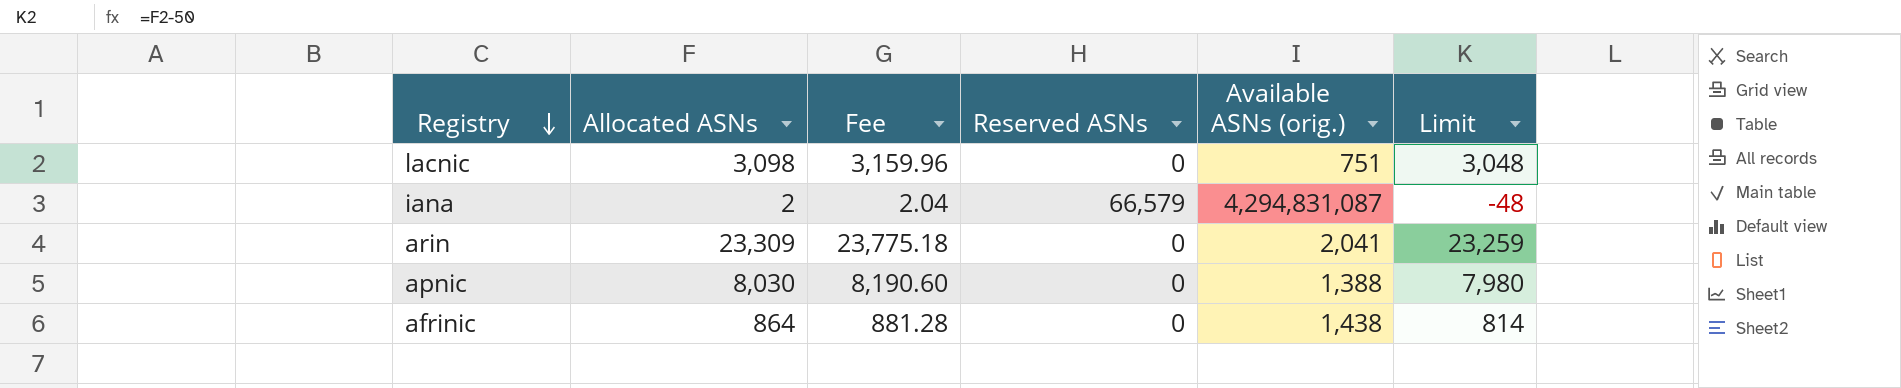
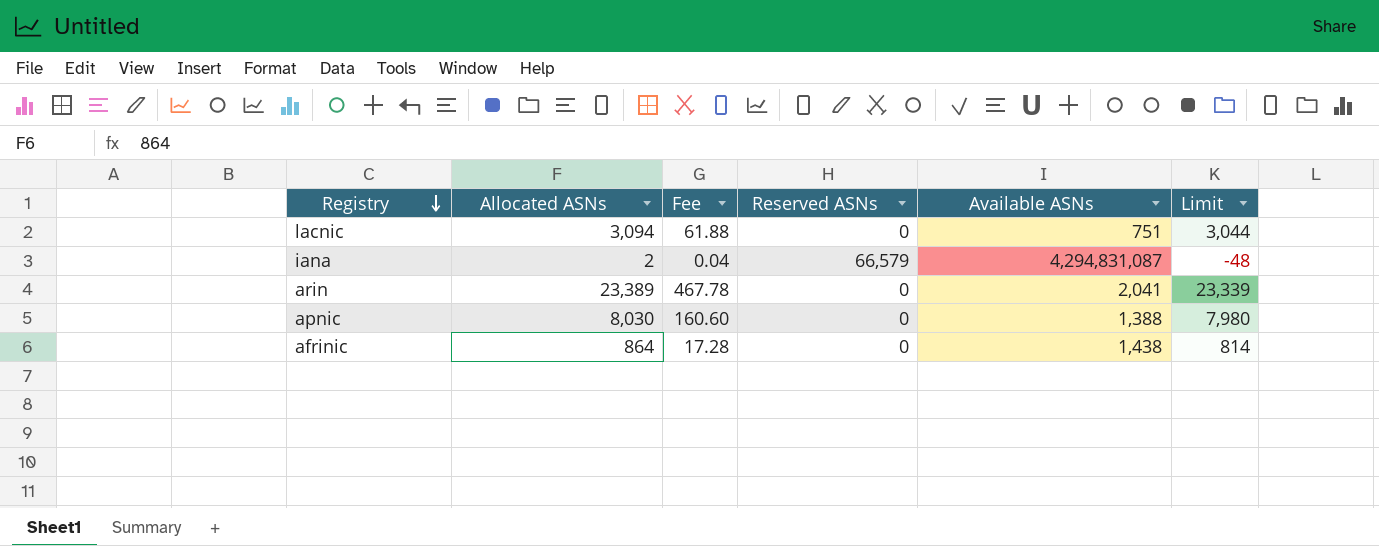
column Fee | formula: [Allocated ASNs] * 1.02 -> [Allocated ASNs] * 0.02
column name: Available ASNs (orig.) -> Available ASNs
lacnic | Allocated ASNs: 3,098 -> 3,094
lacnic | Limit: 3,048 -> 3,044
arin | Allocated ASNs: 23,309 -> 23,389
arin | Limit: 23,259 -> 23,339

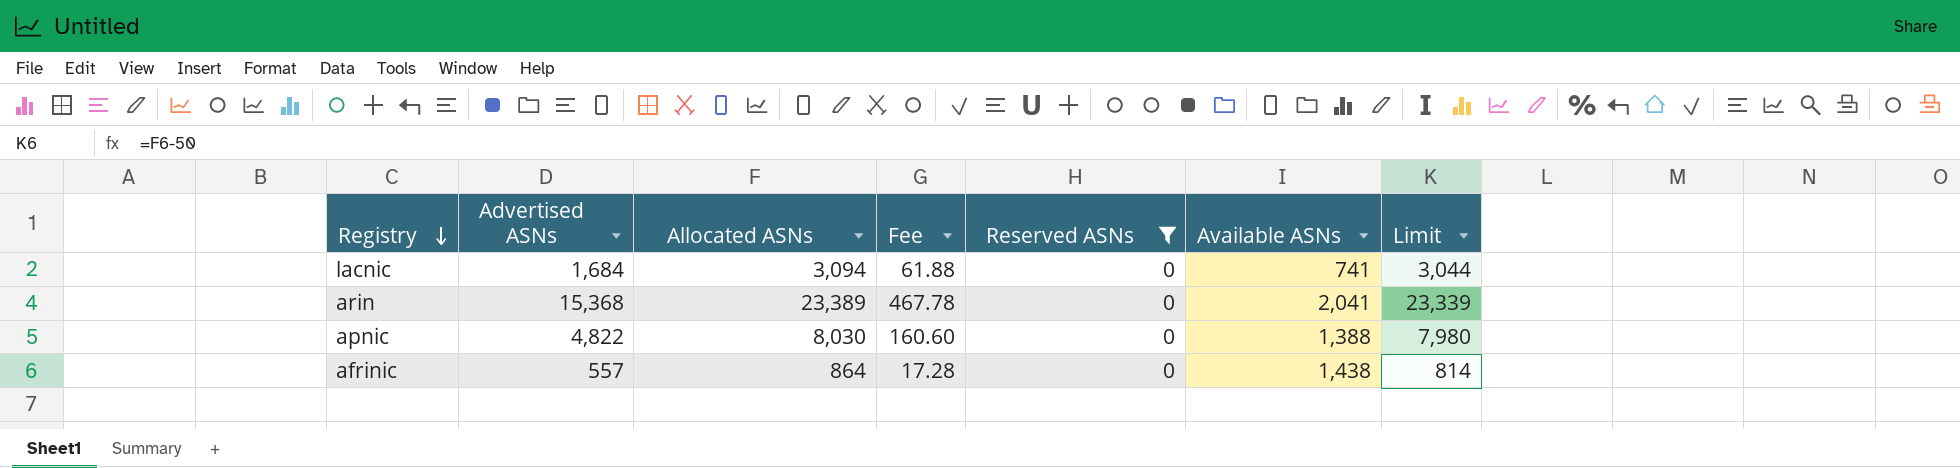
filter: none -> Reserved ASNs = 0
column Advertised ASNs | position: none -> 2
lacnic | Available ASNs: 751 -> 741

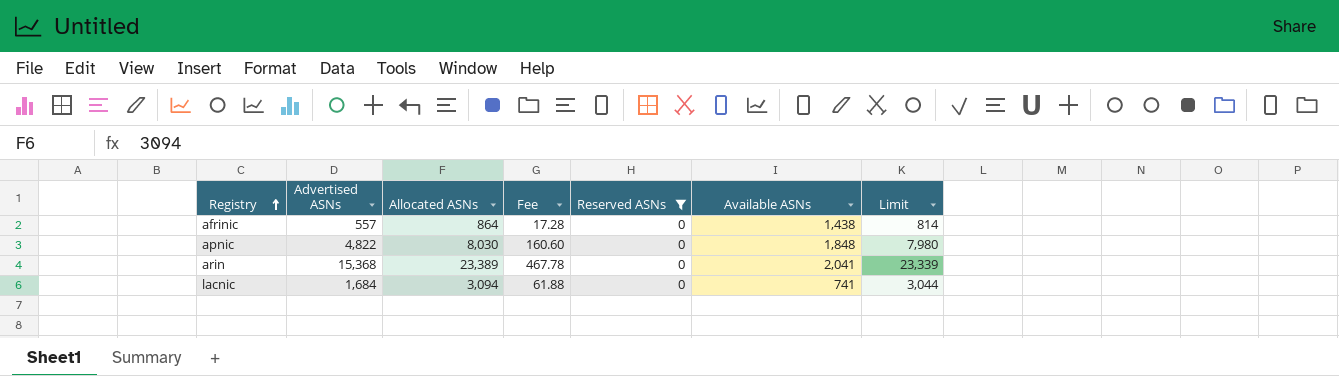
row order: Registry descending -> Registry ascending
apnic | Available ASNs: 1,388 -> 1,848

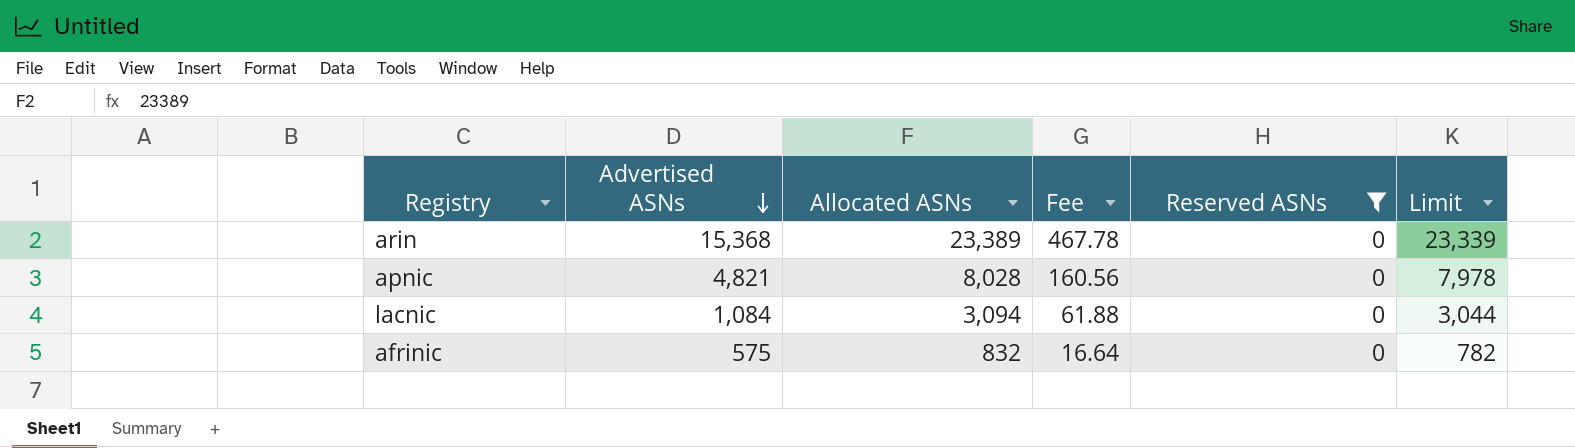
row order: Registry ascending -> Advertised ASNs descending
column Available ASNs | position: 6 -> none
apnic | Advertised ASNs: 4,822 -> 4,821
apnic | Allocated ASNs: 8,030 -> 8,028
apnic | Fee: 160.60 -> 160.56
apnic | Limit: 7,980 -> 7,978
lacnic | Advertised ASNs: 1,684 -> 1,084
afrinic | Advertised ASNs: 557 -> 575
afrinic | Allocated ASNs: 864 -> 832
afrinic | Fee: 17.28 -> 16.64
afrinic | Limit: 814 -> 782

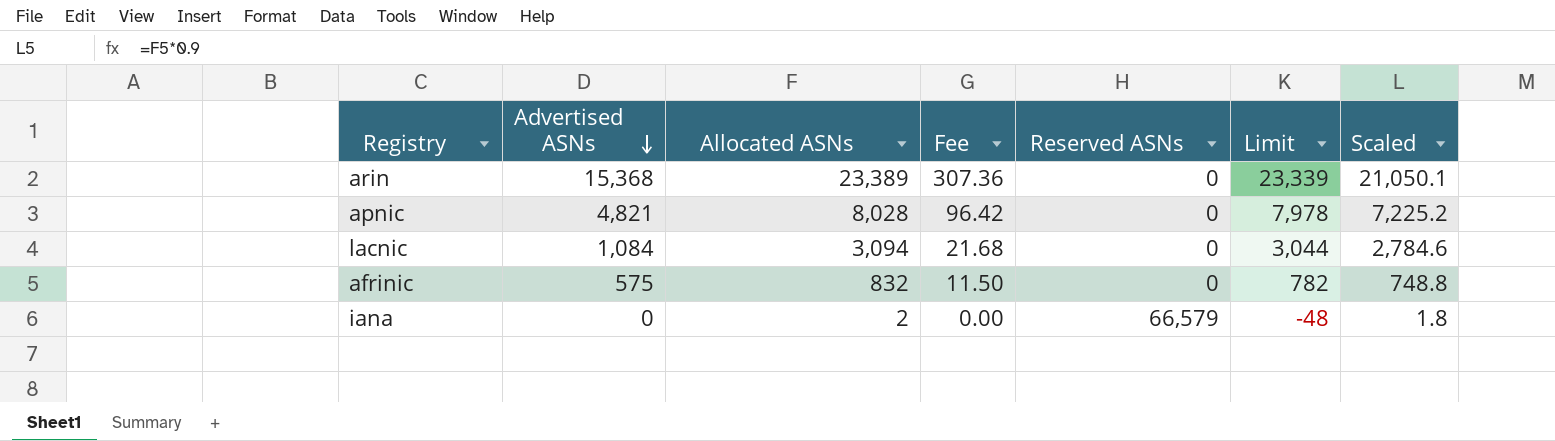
filter: Reserved ASNs = 0 -> none
column Fee | formula: [Allocated ASNs] * 0.02 -> [Advertised ASNs] * 0.02
column Scaled | formula: none -> [Allocated ASNs] * 0.9

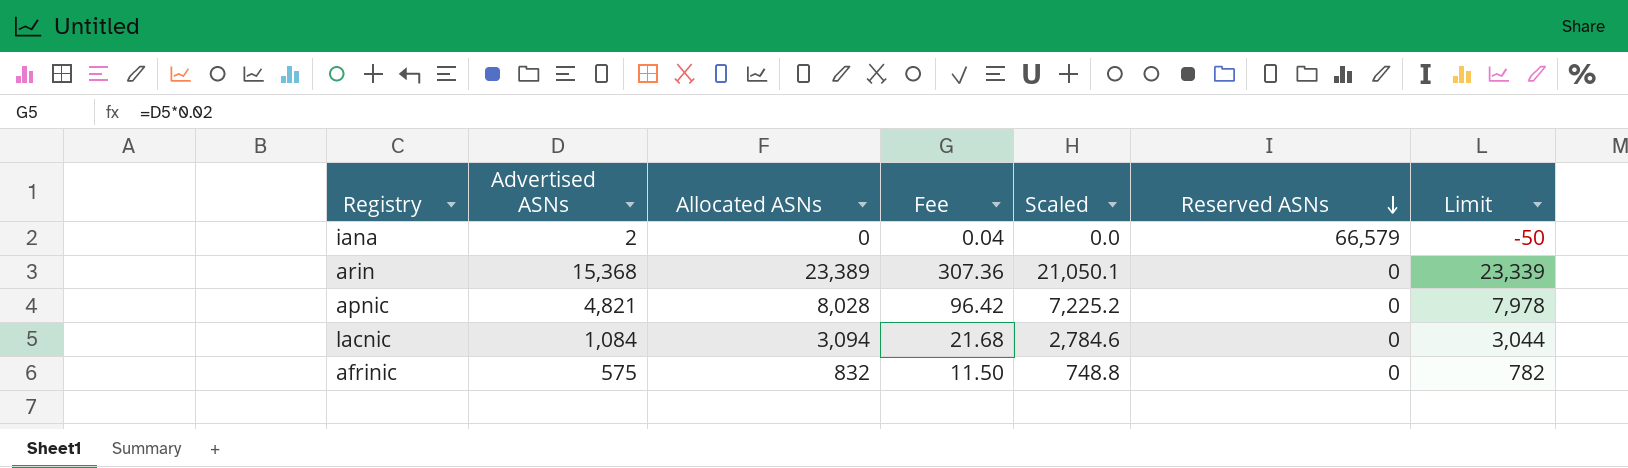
row order: Advertised ASNs descending -> Reserved ASNs descending
column Scaled | position: 7 -> 5
iana | Advertised ASNs: 0 -> 2
iana | Allocated ASNs: 2 -> 0
iana | Fee: 0.00 -> 0.04
iana | Scaled: 1.8 -> 0.0
iana | Limit: -48 -> -50

